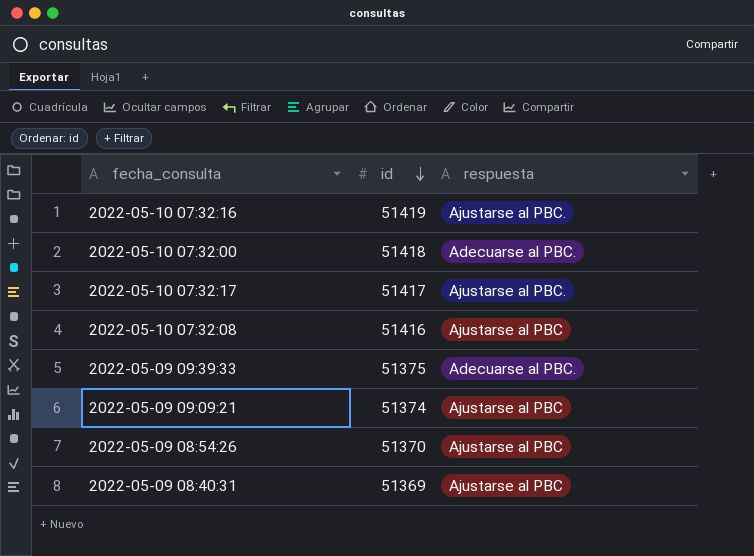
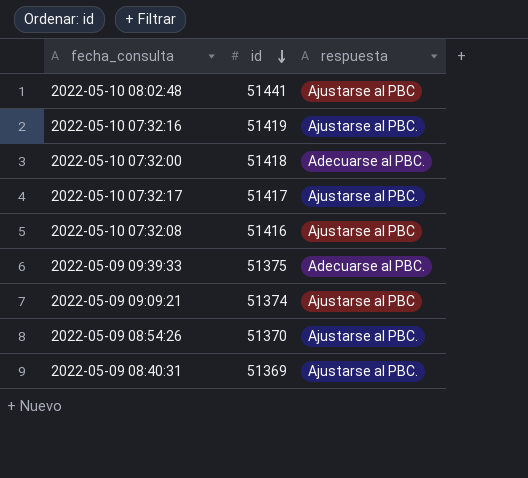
row 2022-05-10 08:02:48: none -> 51441 | Ajustarse al PBC
2022-05-09 08:54:26 | respuesta: Ajustarse al PBC -> Ajustarse al PBC.
2022-05-09 08:40:31 | respuesta: Ajustarse al PBC -> Ajustarse al PBC.

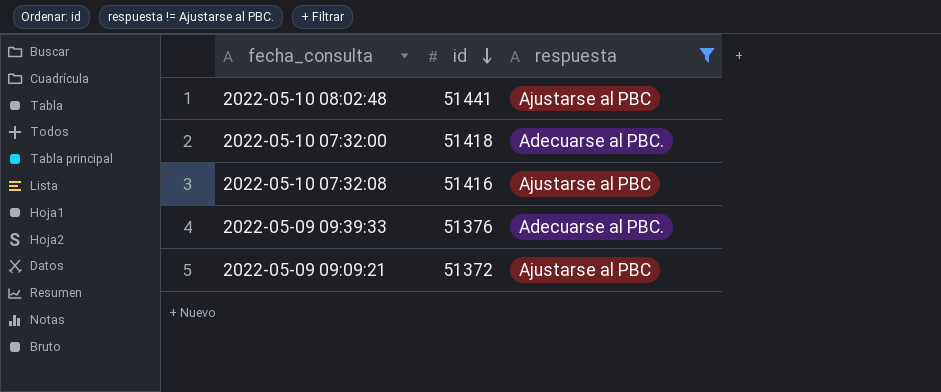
filter: none -> respuesta != Ajustarse al PBC.
2022-05-09 09:39:33 | id: 51375 -> 51376
2022-05-09 09:09:21 | id: 51374 -> 51372

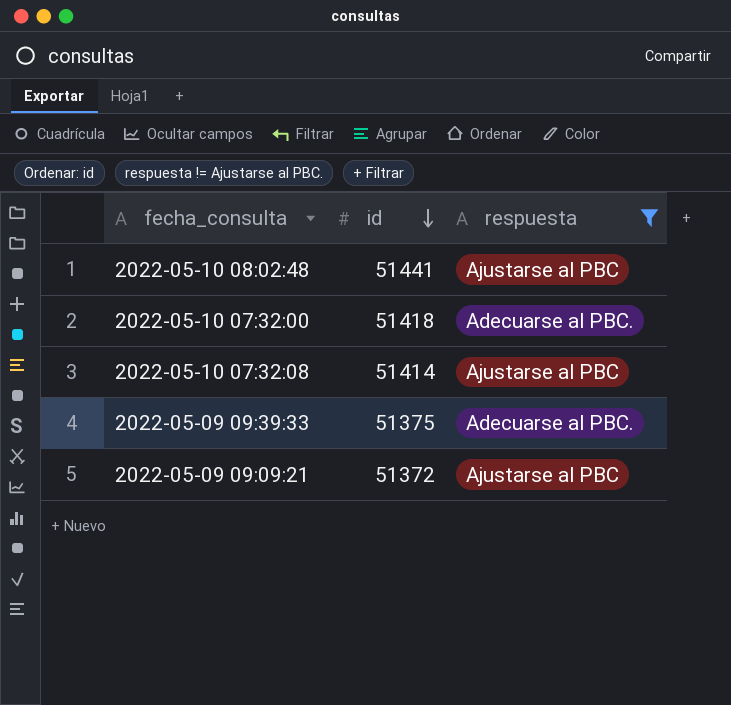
2022-05-10 07:32:08 | id: 51416 -> 51414
2022-05-09 09:39:33 | id: 51376 -> 51375

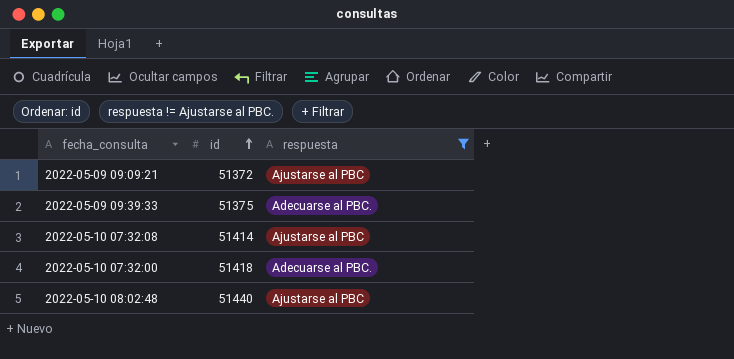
row order: id descending -> id ascending
2022-05-10 08:02:48 | id: 51441 -> 51440

